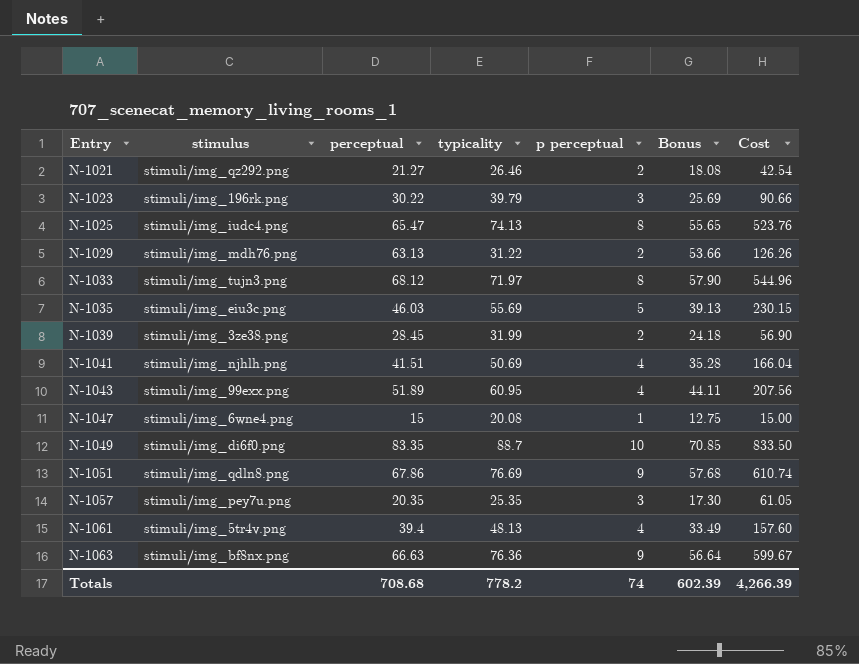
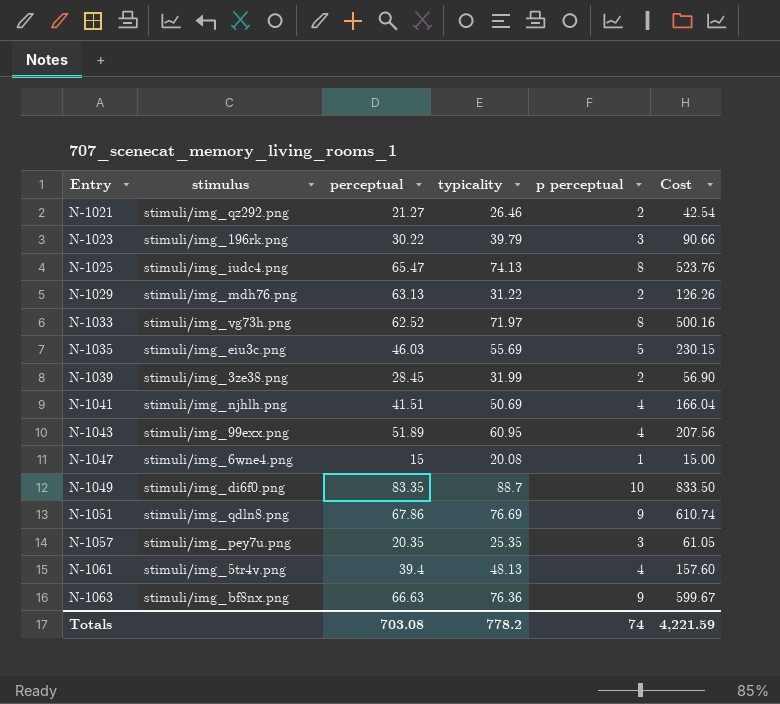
column Bonus | formula: [perceptual] * 0.85 -> none
N-1033 | stimulus: stimuli/img_tujn3.png -> stimuli/img_vg73h.png
N-1033 | perceptual: 68.12 -> 62.52
N-1033 | Cost: 544.96 -> 500.16
Totals | perceptual: 708.68 -> 703.08
Totals | Cost: 4,266.39 -> 4,221.59

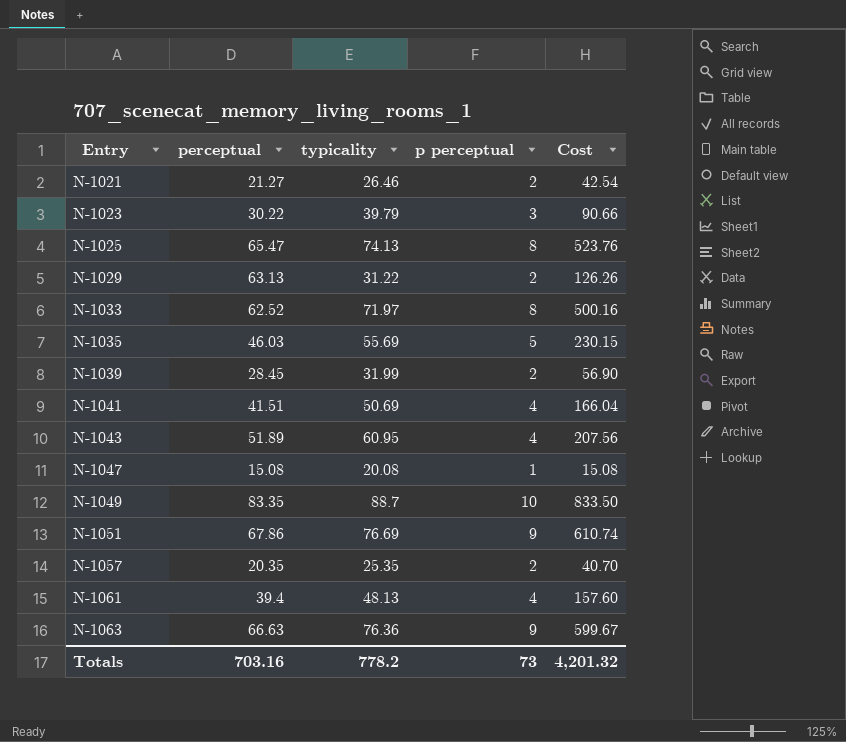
column stimulus | position: 2 -> none
N-1047 | perceptual: 15 -> 15.08
N-1047 | Cost: 15.00 -> 15.08
N-1057 | p perceptual: 3 -> 2
N-1057 | Cost: 61.05 -> 40.70
Totals | perceptual: 703.08 -> 703.16
Totals | p perceptual: 74 -> 73
Totals | Cost: 4,221.59 -> 4,201.32

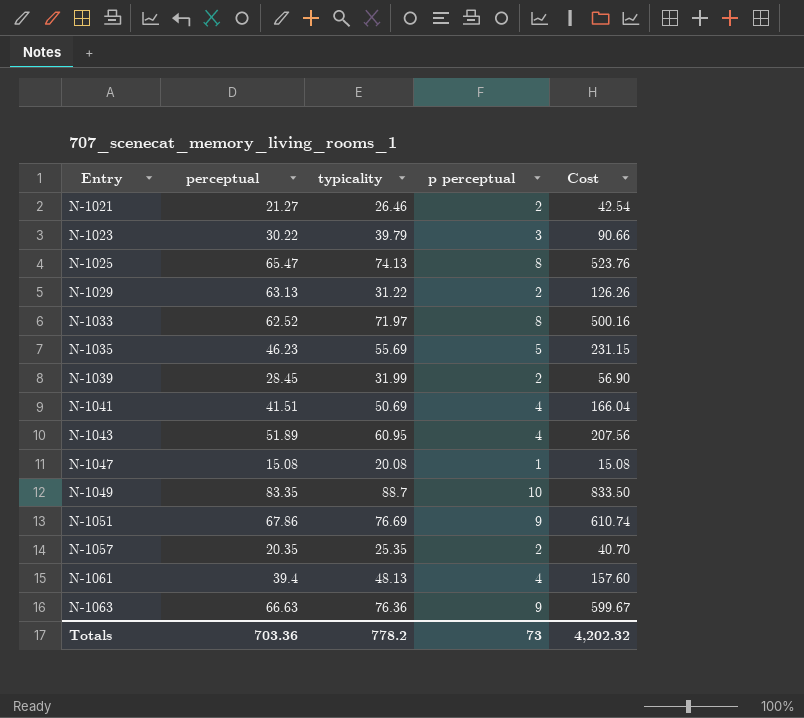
N-1035 | perceptual: 46.03 -> 46.23
N-1035 | Cost: 230.15 -> 231.15
Totals | perceptual: 703.16 -> 703.36
Totals | Cost: 4,201.32 -> 4,202.32

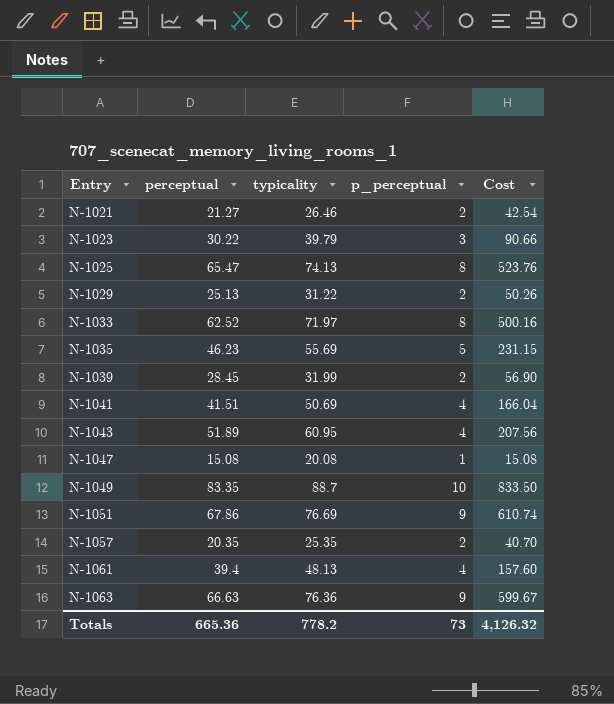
column name: p perceptual -> p_perceptual
N-1029 | perceptual: 63.13 -> 25.13
N-1029 | Cost: 126.26 -> 50.26
Totals | perceptual: 703.36 -> 665.36
Totals | Cost: 4,202.32 -> 4,126.32

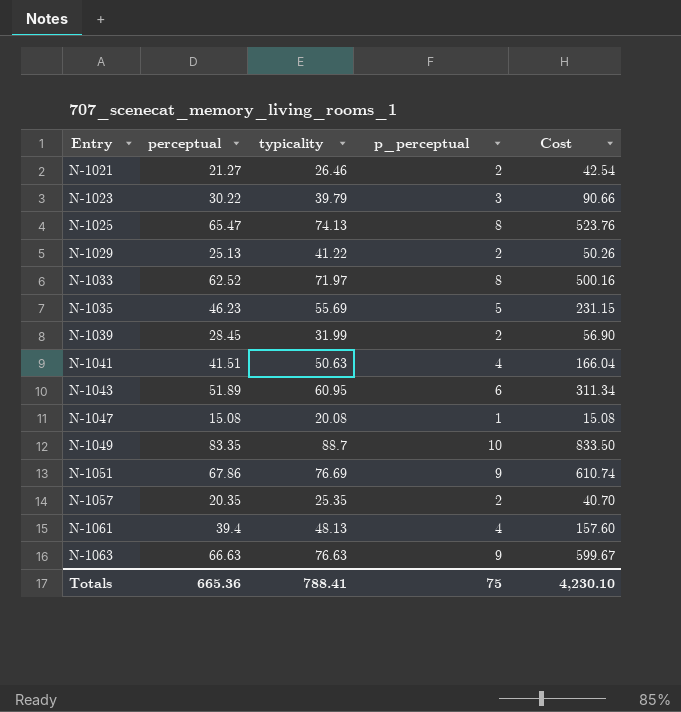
N-1029 | typicality: 31.22 -> 41.22
N-1041 | typicality: 50.69 -> 50.63
N-1043 | p_perceptual: 4 -> 6
N-1043 | Cost: 207.56 -> 311.34
N-1063 | typicality: 76.36 -> 76.63
Totals | typicality: 778.2 -> 788.41
Totals | p_perceptual: 73 -> 75
Totals | Cost: 4,126.32 -> 4,230.10

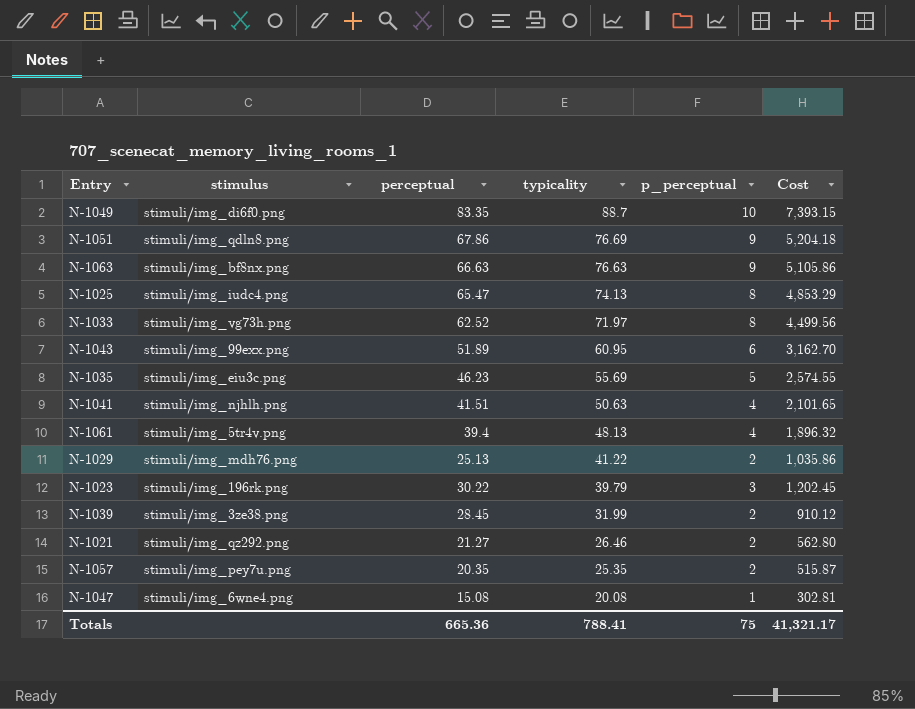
row order: Entry ascending -> typicality descending
column stimulus | position: none -> 2
column Cost | formula: [perceptual] * [p_perceptual] -> [perceptual] * [typicality]
Totals | Cost: 4,230.10 -> 41,321.17

